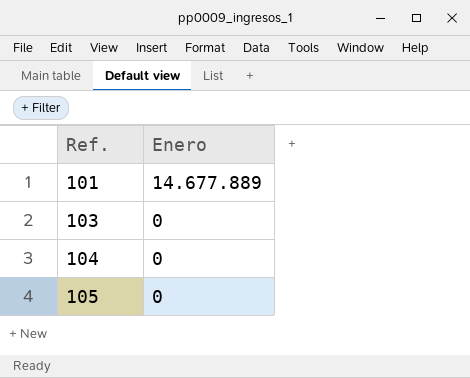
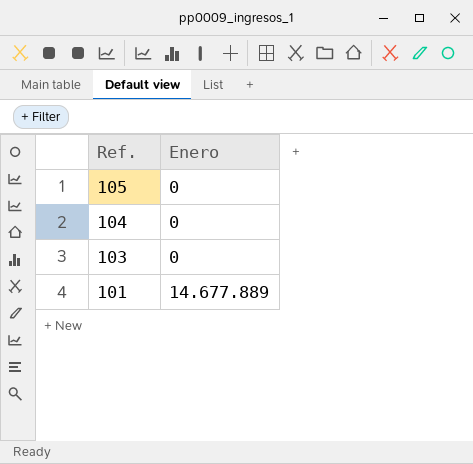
row order: Ref. ascending -> Ref. descending

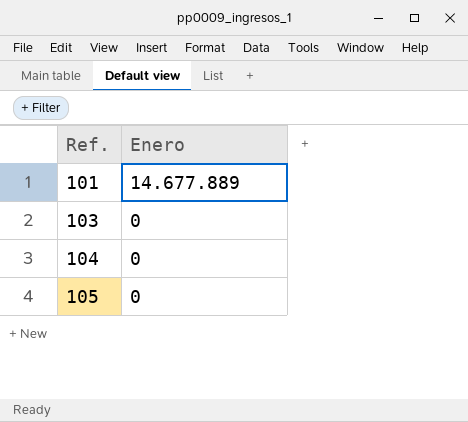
row order: Ref. descending -> Ref. ascending

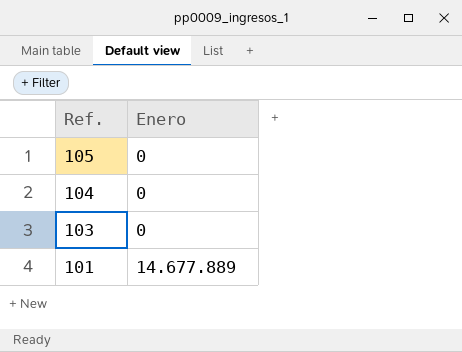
row order: Ref. ascending -> Ref. descending

